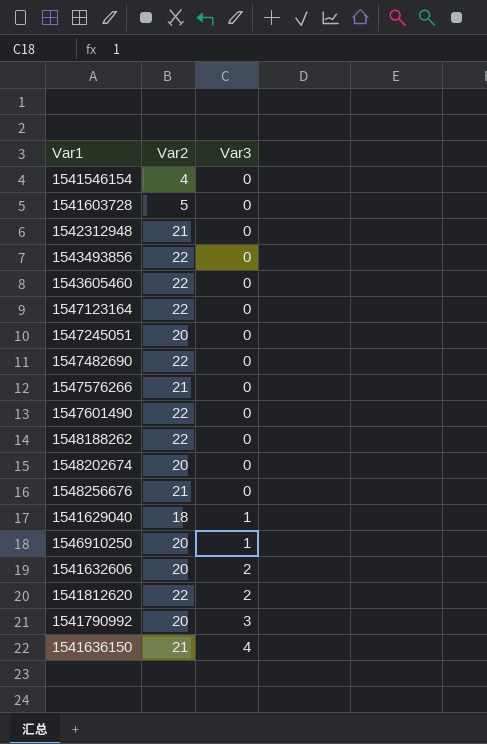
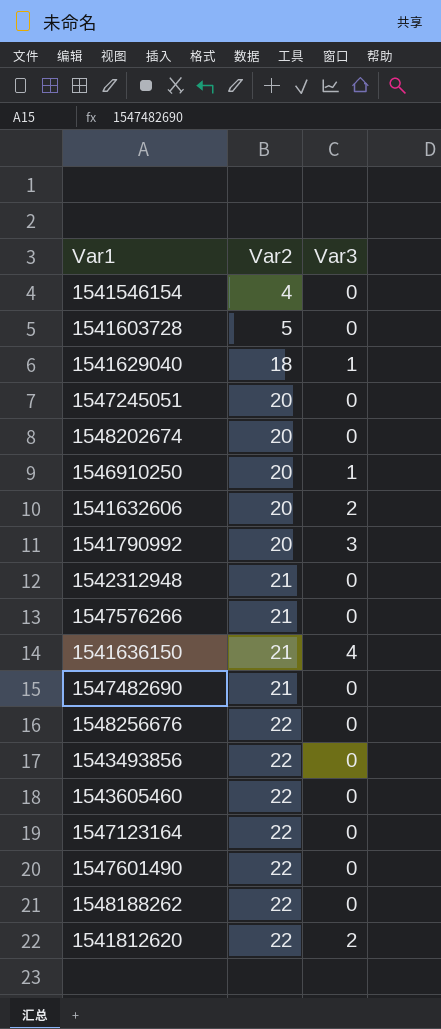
row order: Var3 ascending -> Var2 ascending
1547482690 | Var2: 22 -> 21
1548256676 | Var2: 21 -> 22

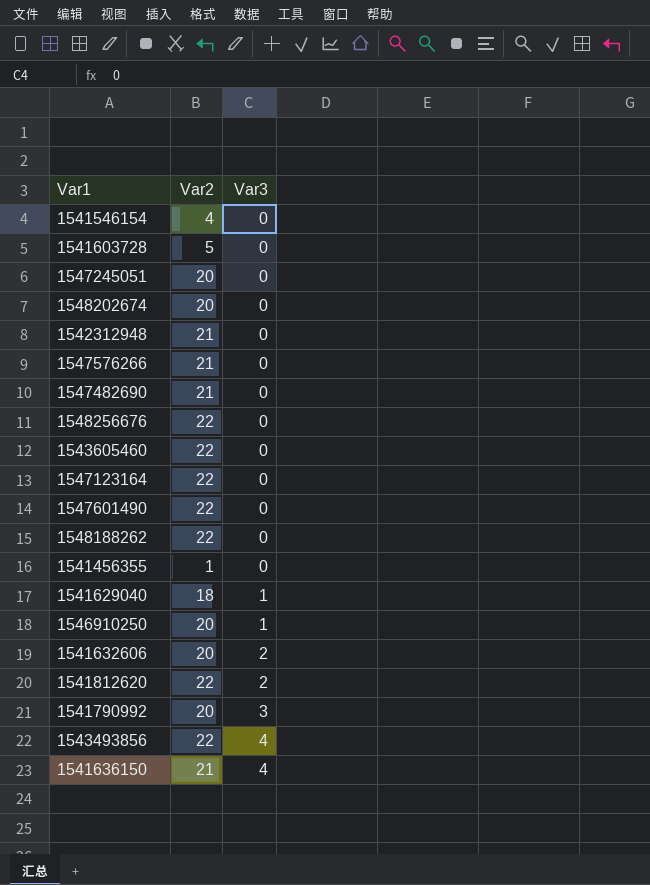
row order: Var2 ascending -> Var3 ascending
row 1541456355: none -> 1 | 0
1543493856 | Var3: 0 -> 4

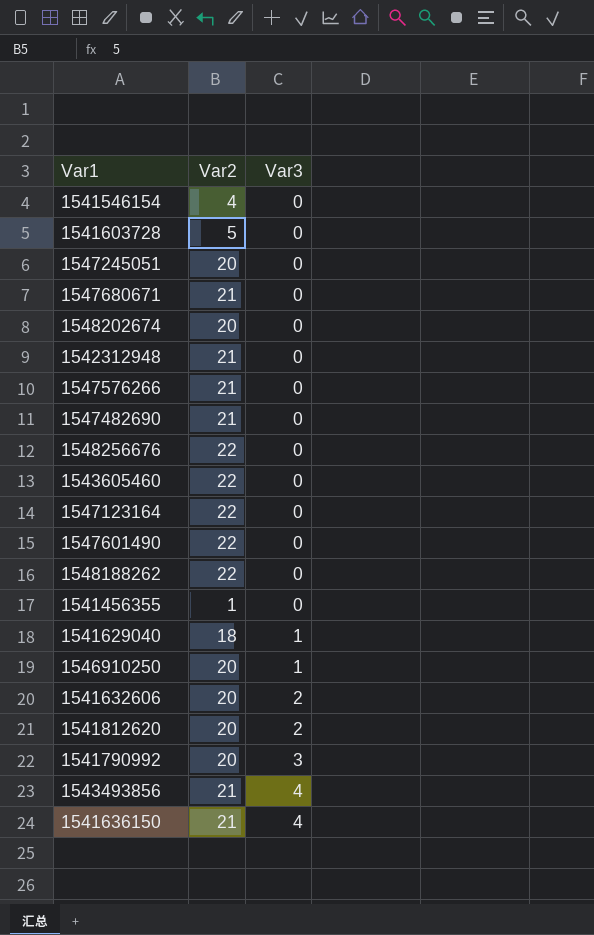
row 1547680671: none -> 21 | 0
1541812620 | Var2: 22 -> 20
1543493856 | Var2: 22 -> 21

